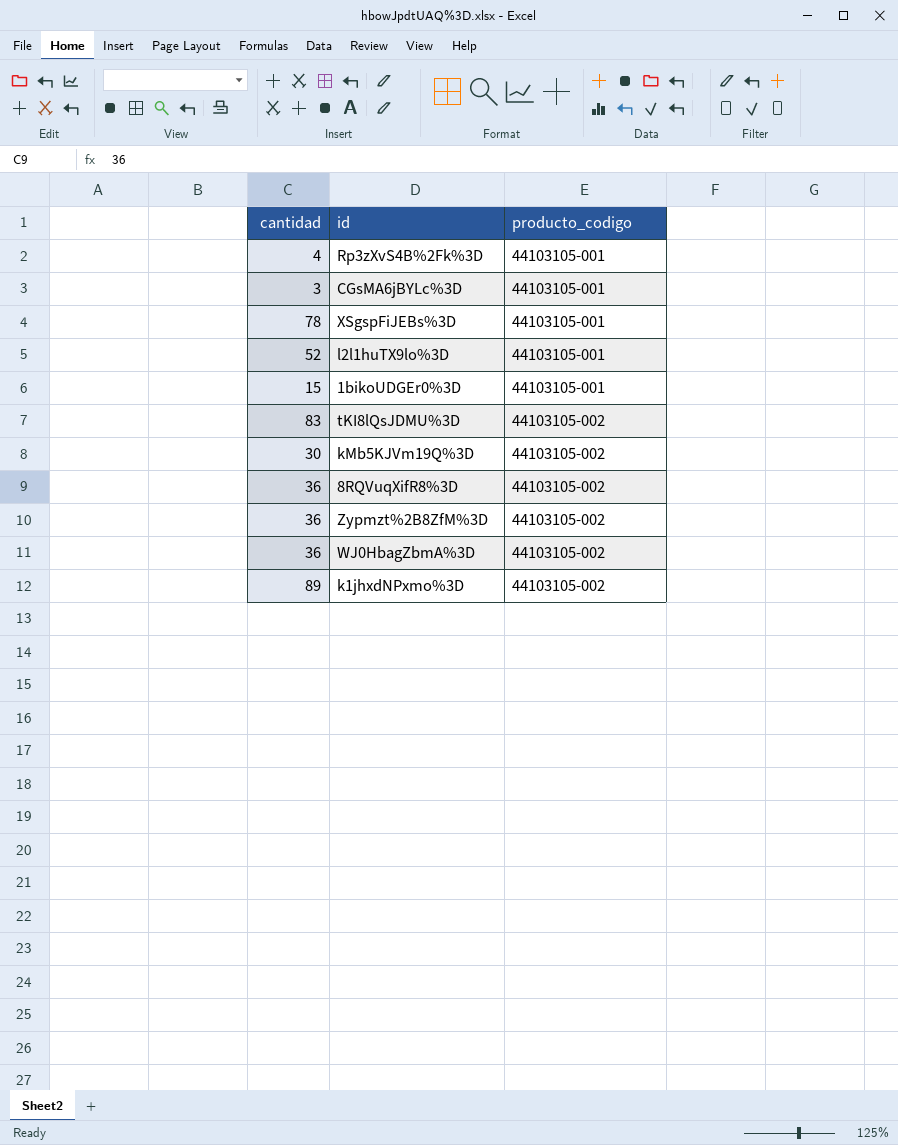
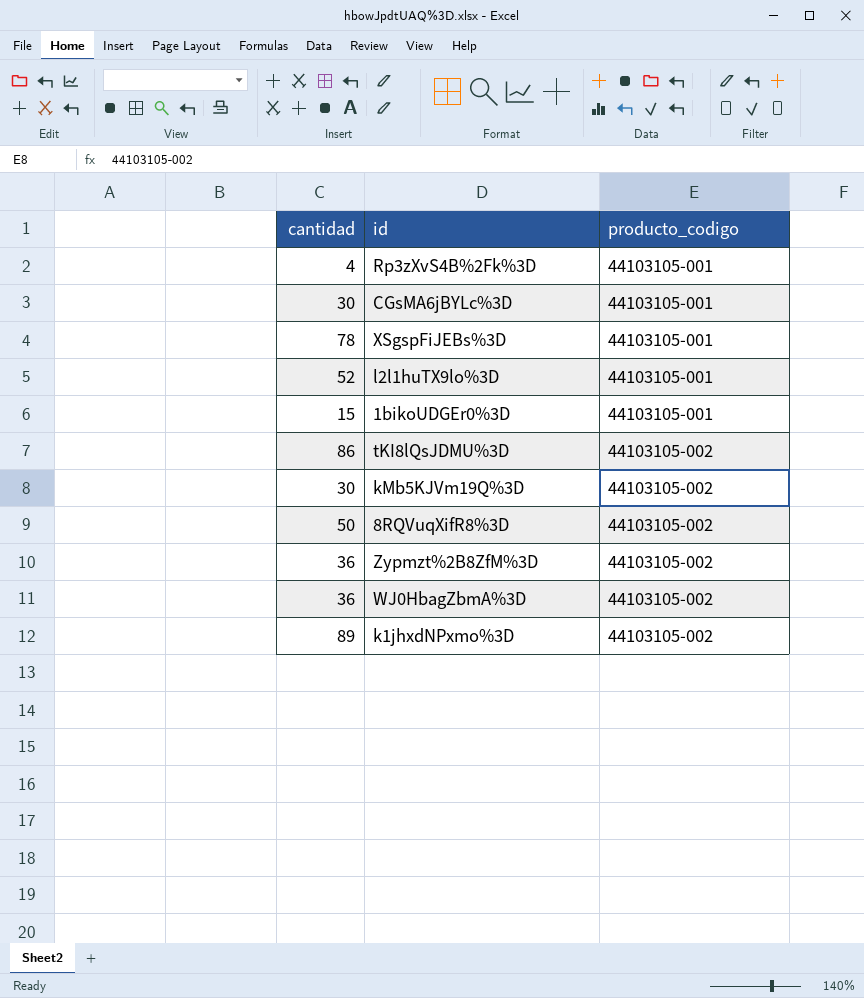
CGsMA6jBYLc%3D | cantidad: 3 -> 30
tKI8lQsJDMU%3D | cantidad: 83 -> 86
8RQVuqXifR8%3D | cantidad: 36 -> 50

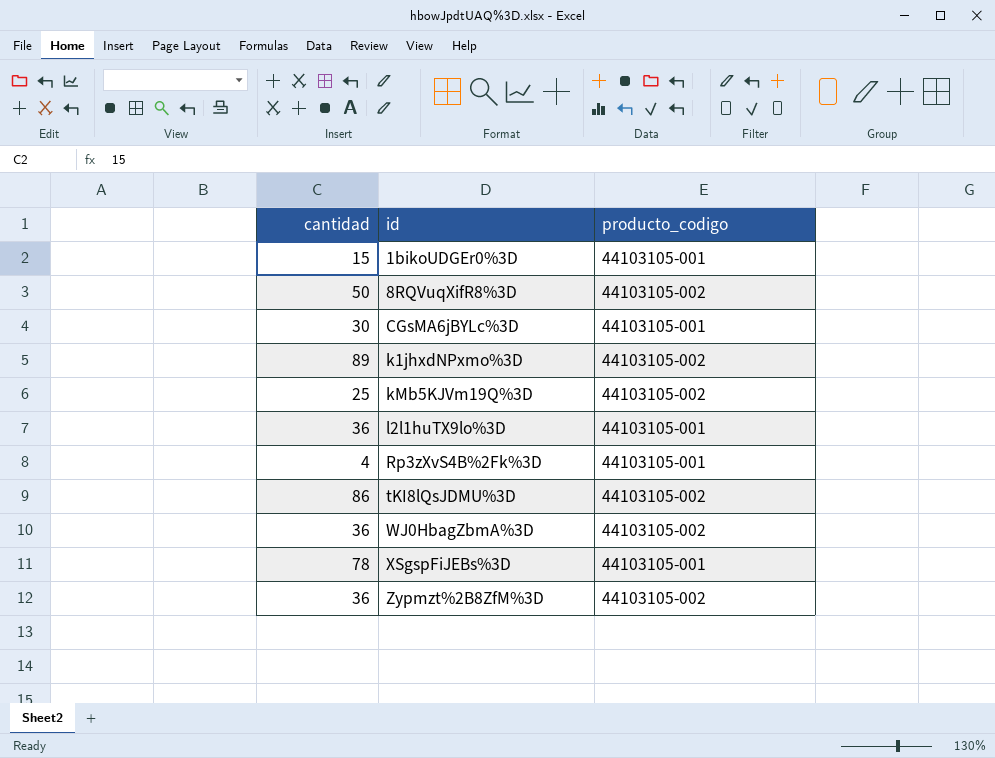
row order: producto_codigo ascending -> id ascending
kMb5KJVm19Q%3D | cantidad: 30 -> 25
l2l1huTX9lo%3D | cantidad: 52 -> 36

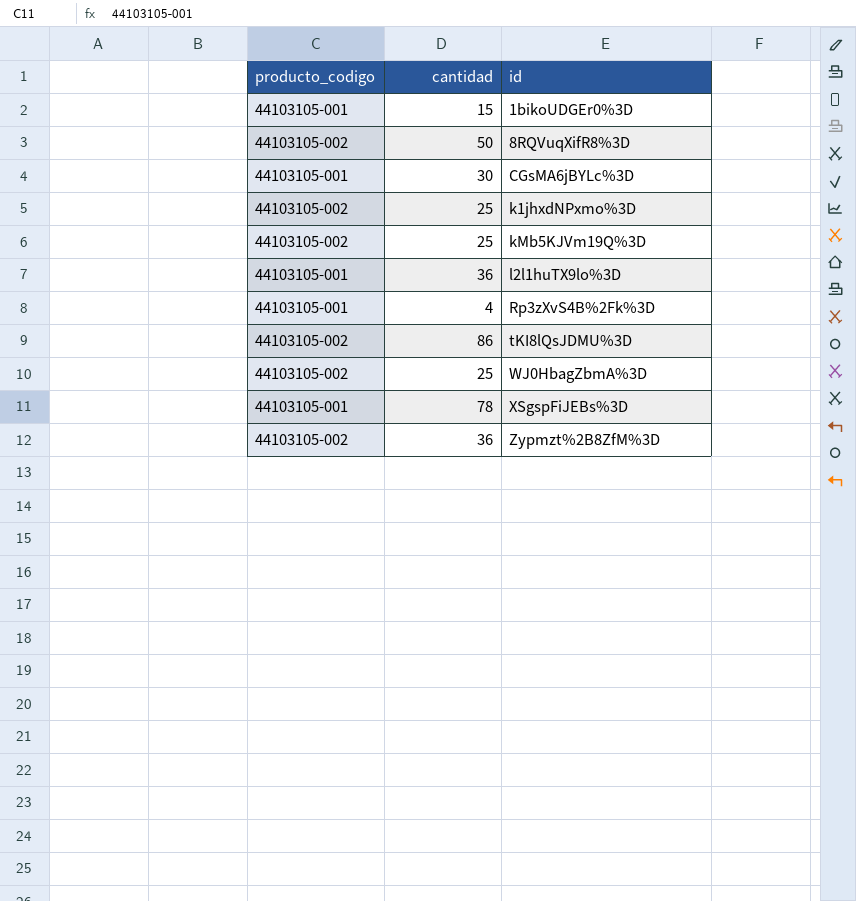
column producto_codigo | position: 3 -> 1
k1jhxdNPxmo%3D | cantidad: 89 -> 25
WJ0HbagZbmA%3D | cantidad: 36 -> 25

